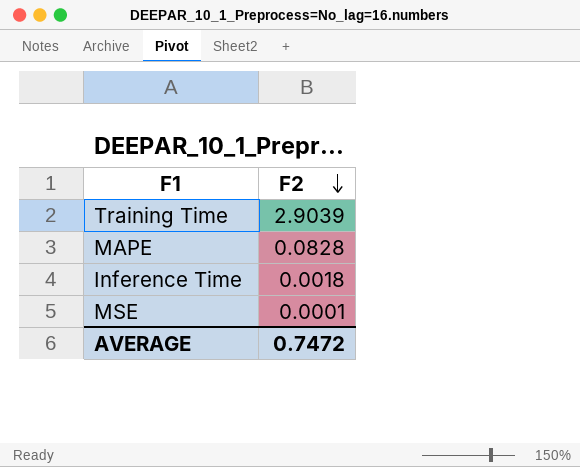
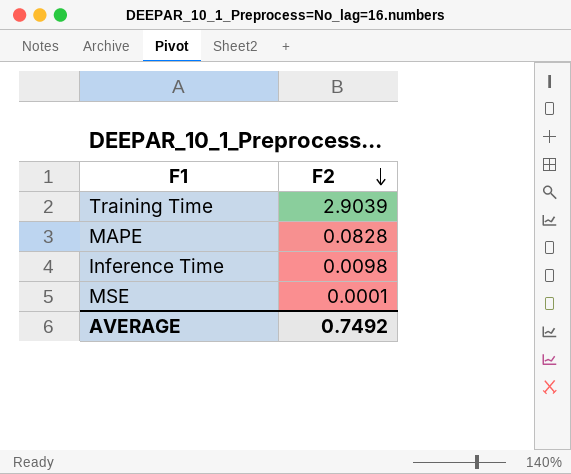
Inference Time | F2: 0.0018 -> 0.0098
AVERAGE | F2: 0.7472 -> 0.7492

